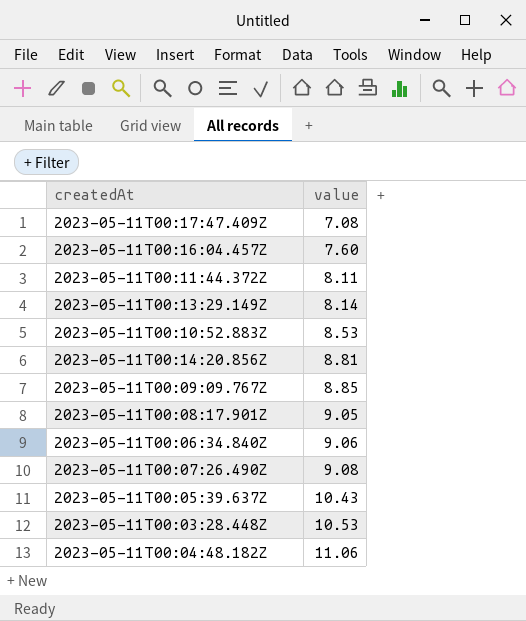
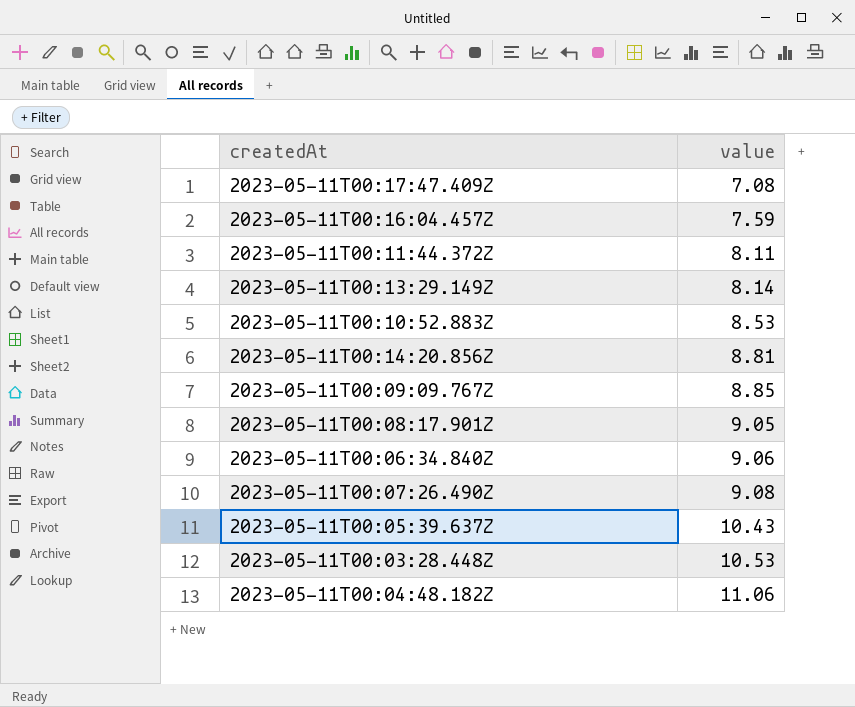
2023-05-11T00:16:04.457Z | value: 7.60 -> 7.59

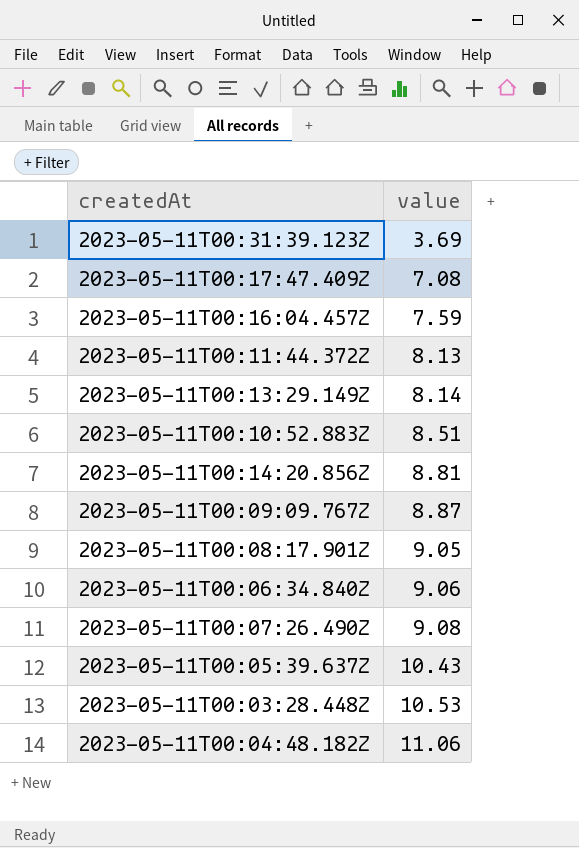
row 2023-05-11T00:31:39.123Z: none -> 3.69
2023-05-11T00:11:44.372Z | value: 8.11 -> 8.13
2023-05-11T00:10:52.883Z | value: 8.53 -> 8.51
2023-05-11T00:09:09.767Z | value: 8.85 -> 8.87

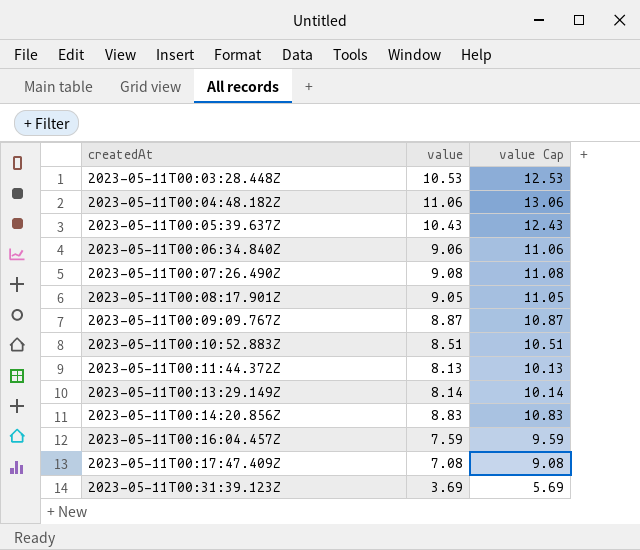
row order: value ascending -> createdAt ascending
column value Cap | formula: none -> [value] + 2
2023-05-11T00:14:20.856Z | value: 8.81 -> 8.83

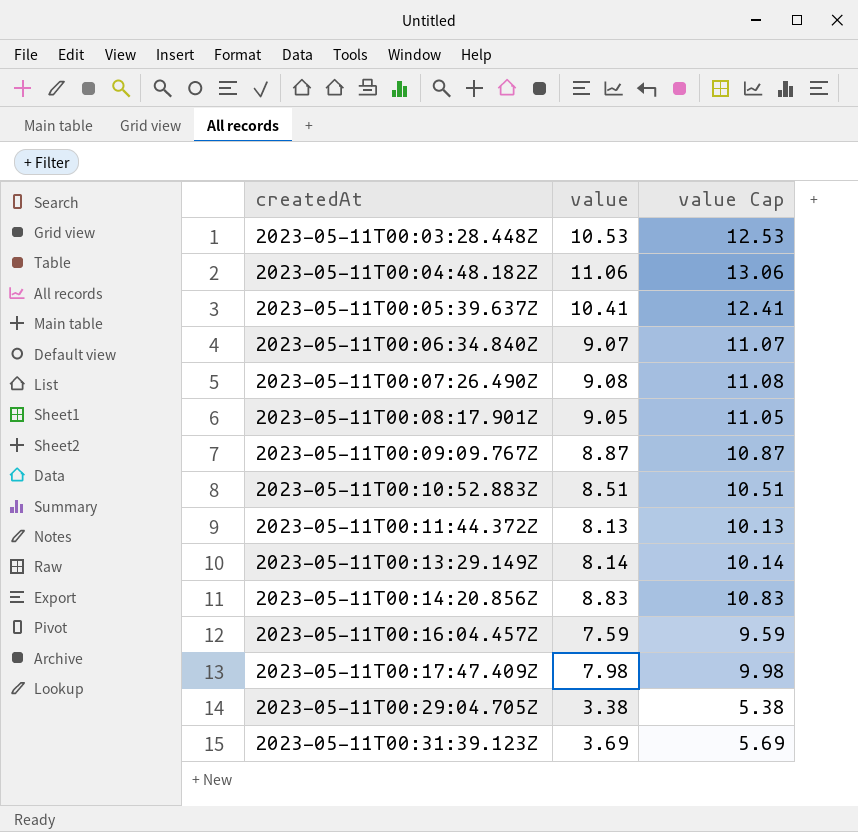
2023-05-11T00:05:39.637Z | value: 10.43 -> 10.41
2023-05-11T00:05:39.637Z | value Cap: 12.43 -> 12.41
2023-05-11T00:06:34.840Z | value: 9.06 -> 9.07
2023-05-11T00:06:34.840Z | value Cap: 11.06 -> 11.07
2023-05-11T00:17:47.409Z | value: 7.08 -> 7.98
2023-05-11T00:17:47.409Z | value Cap: 9.08 -> 9.98
row 2023-05-11T00:29:04.705Z: none -> 3.38 | 5.38

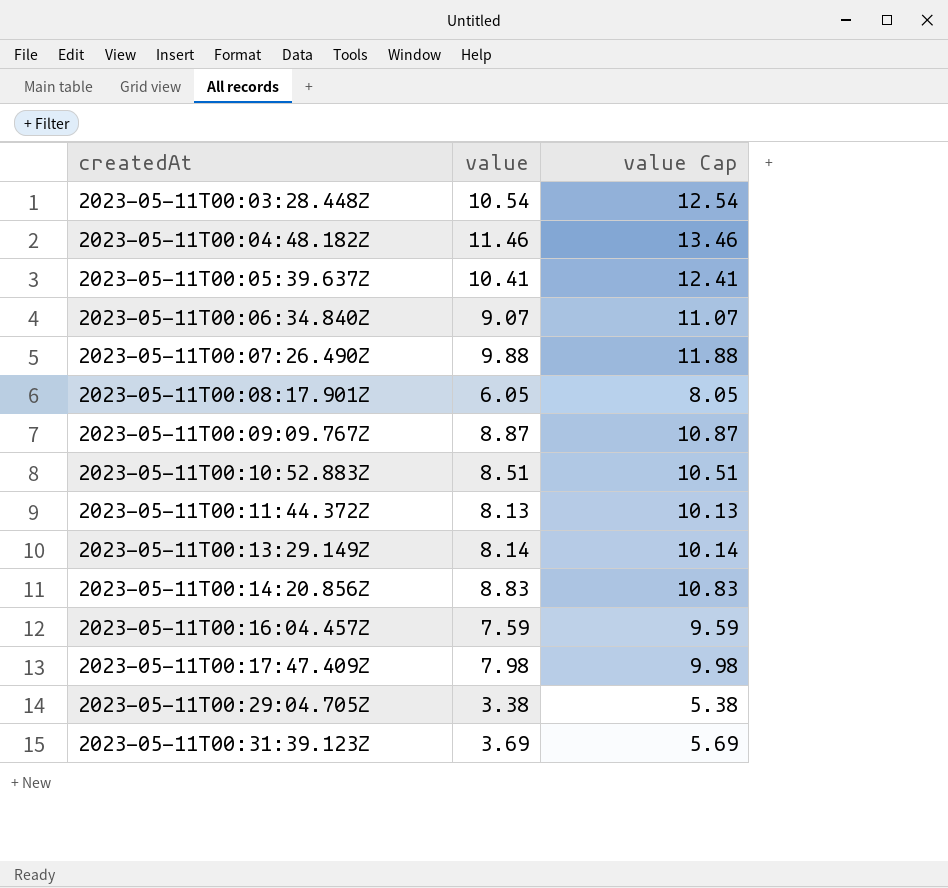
2023-05-11T00:03:28.448Z | value: 10.53 -> 10.54
2023-05-11T00:03:28.448Z | value Cap: 12.53 -> 12.54
2023-05-11T00:04:48.182Z | value: 11.06 -> 11.46
2023-05-11T00:04:48.182Z | value Cap: 13.06 -> 13.46
2023-05-11T00:07:26.490Z | value: 9.08 -> 9.88
2023-05-11T00:07:26.490Z | value Cap: 11.08 -> 11.88
2023-05-11T00:08:17.901Z | value: 9.05 -> 6.05
2023-05-11T00:08:17.901Z | value Cap: 11.05 -> 8.05

